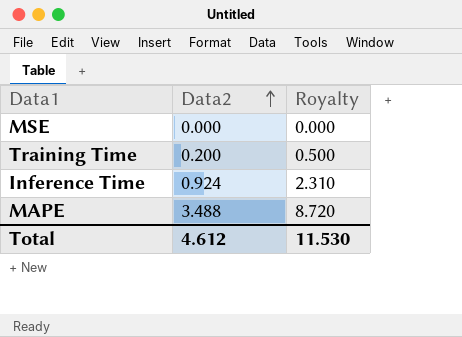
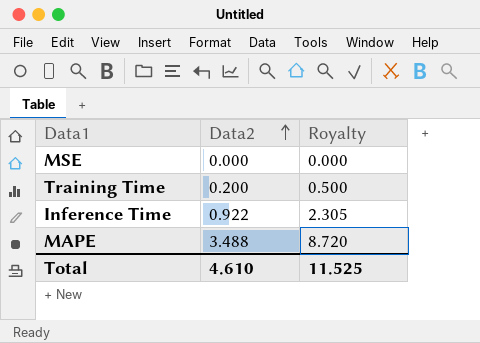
Inference Time | Data2: 0.924 -> 0.922
Inference Time | Royalty: 2.310 -> 2.305
Total | Data2: 4.612 -> 4.610
Total | Royalty: 11.530 -> 11.525

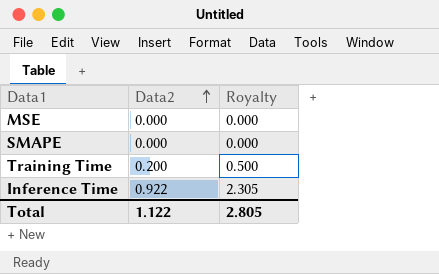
row MAPE: 3.488 | 8.720 -> none
row SMAPE: none -> 0.000 | 0.000
Total | Data2: 4.610 -> 1.122
Total | Royalty: 11.525 -> 2.805

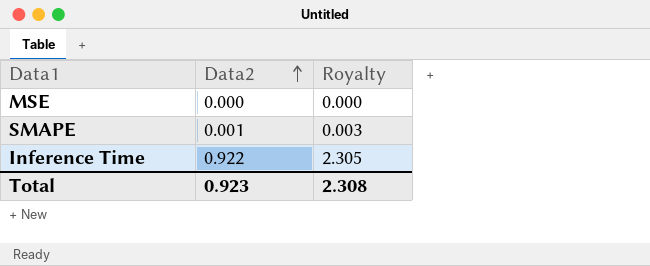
row Training Time: 0.200 | 0.500 -> none
SMAPE | Data2: 0.000 -> 0.001
SMAPE | Royalty: 0.000 -> 0.003
Total | Data2: 1.122 -> 0.923
Total | Royalty: 2.805 -> 2.308

